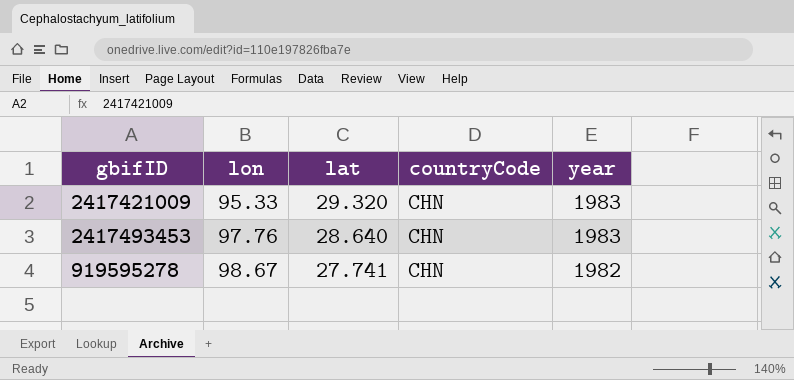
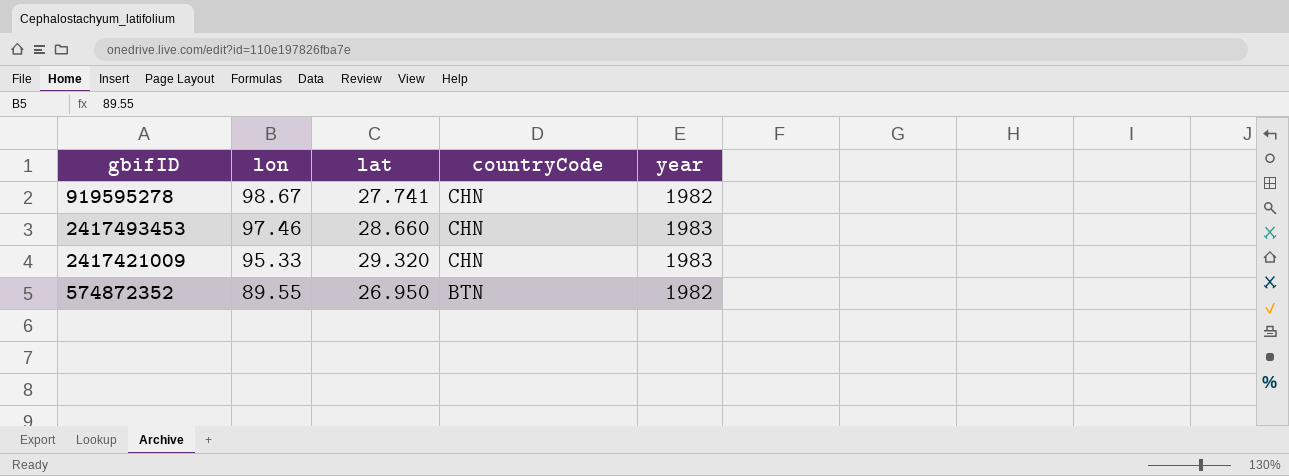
row order: lon ascending -> lon descending
2417493453 | lon: 97.76 -> 97.46
2417493453 | lat: 28.640 -> 28.660
row 574872352: none -> 89.55 | 26.950 | BTN | 1982

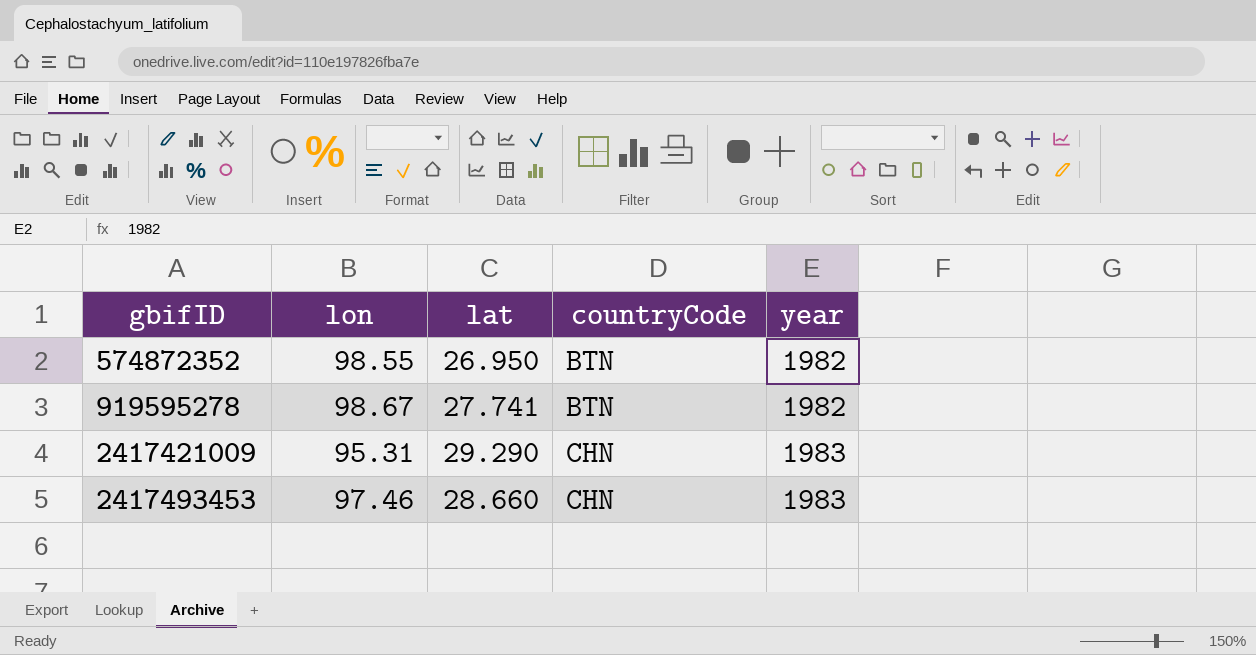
row order: lon descending -> gbifID ascending
574872352 | lon: 89.55 -> 98.55
919595278 | countryCode: CHN -> BTN
2417421009 | lon: 95.33 -> 95.31
2417421009 | lat: 29.320 -> 29.290

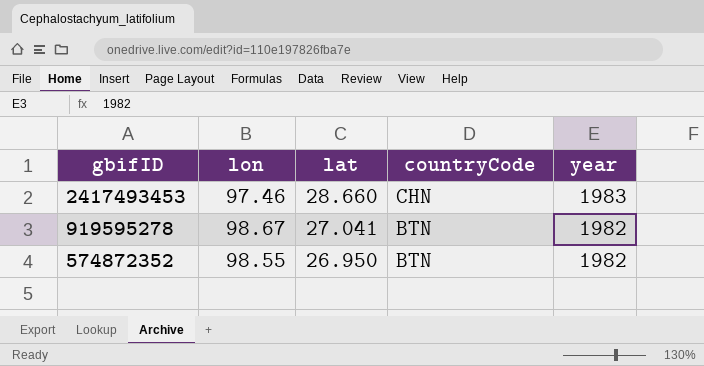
row order: gbifID ascending -> gbifID descending
row 2417421009: 95.31 | 29.290 | CHN | 1983 -> none
919595278 | lat: 27.741 -> 27.041

